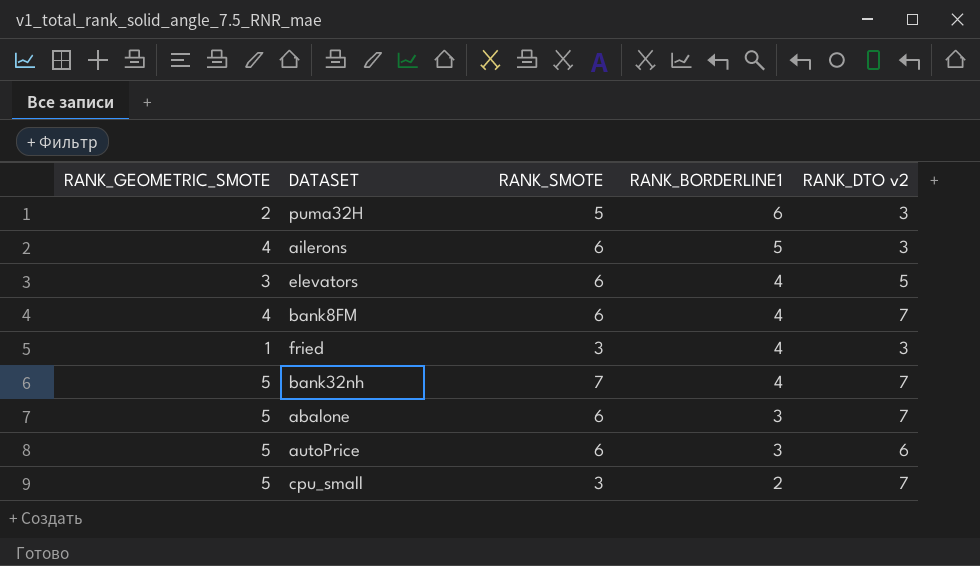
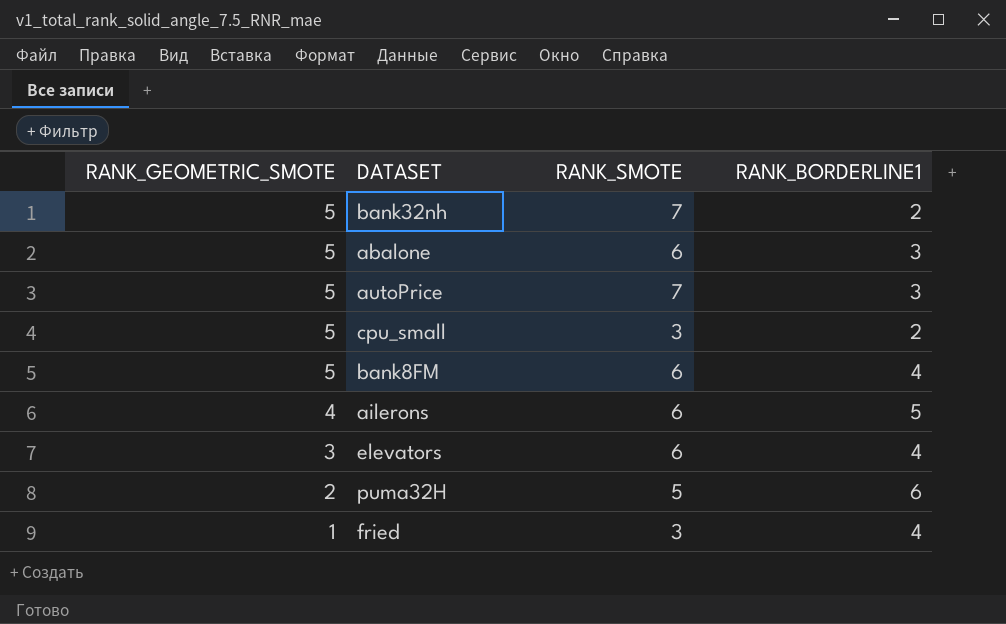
row order: RANK_BORDERLINE1 descending -> RANK_GEOMETRIC_SMOTE descending
column RANK_DTO v2 | position: 5 -> none
bank32nh | RANK_BORDERLINE1: 4 -> 2
autoPrice | RANK_SMOTE: 6 -> 7
bank8FM | RANK_GEOMETRIC_SMOTE: 4 -> 5

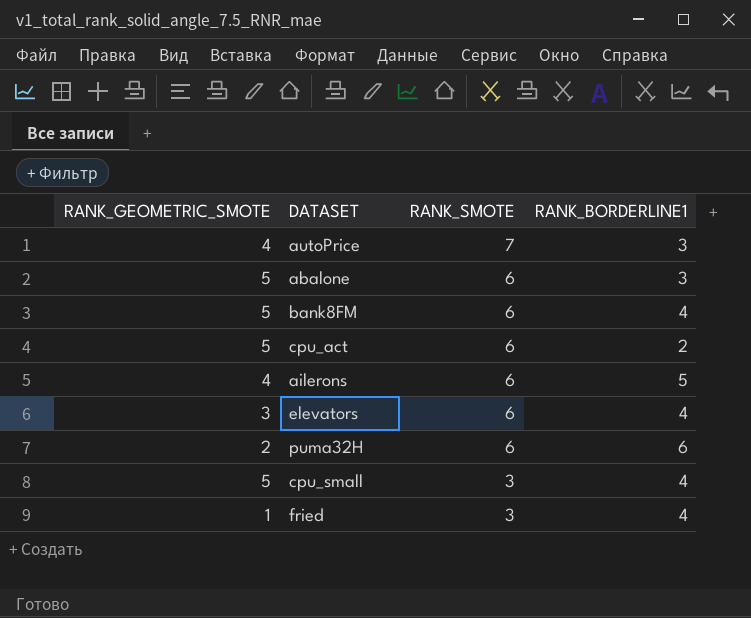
row order: RANK_GEOMETRIC_SMOTE descending -> RANK_SMOTE descending
row bank32nh: 5 | 7 | 2 -> none
autoPrice | RANK_GEOMETRIC_SMOTE: 5 -> 4
row cpu_act: none -> 5 | 6 | 2
puma32H | RANK_SMOTE: 5 -> 6
cpu_small | RANK_BORDERLINE1: 2 -> 4

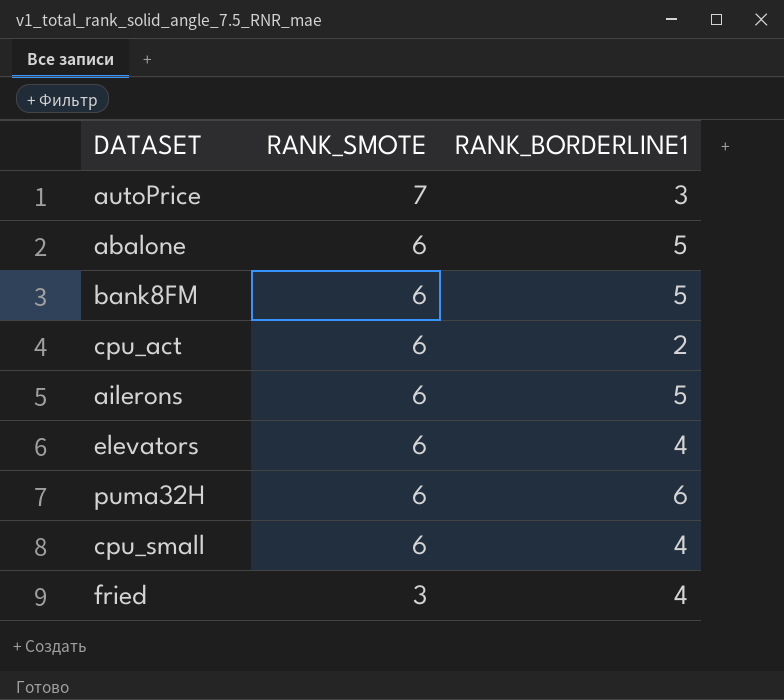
column RANK_GEOMETRIC_SMOTE | position: 1 -> none
abalone | RANK_BORDERLINE1: 3 -> 5
bank8FM | RANK_BORDERLINE1: 4 -> 5
cpu_small | RANK_SMOTE: 3 -> 6

